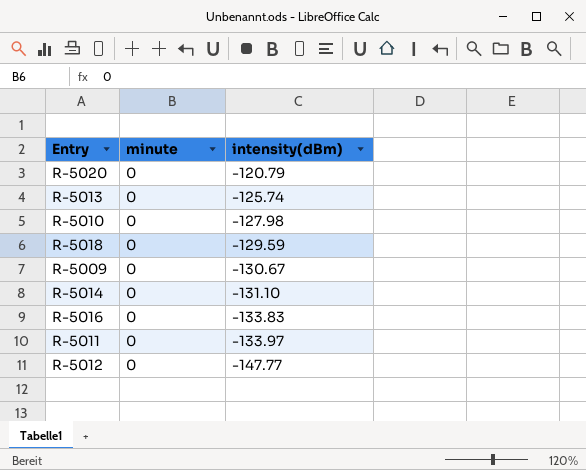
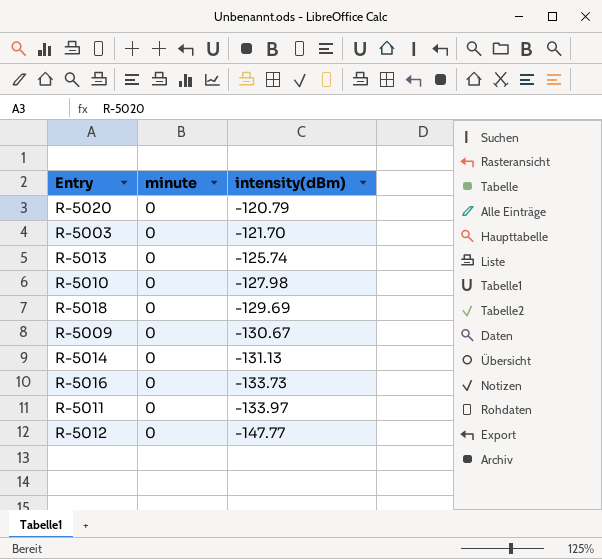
row R-5003: none -> 0 | -121.70
R-5018 | intensity(dBm): -129.59 -> -129.69
R-5014 | intensity(dBm): -131.10 -> -131.13
R-5016 | intensity(dBm): -133.83 -> -133.73

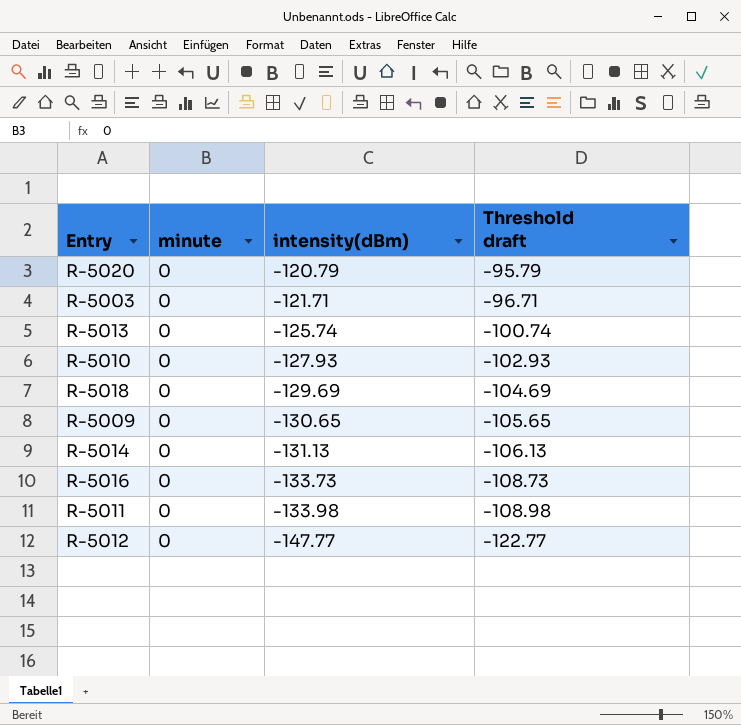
column Threshold draft | formula: none -> [intensity(dBm)] + 25
R-5003 | intensity(dBm): -121.70 -> -121.71
R-5010 | intensity(dBm): -127.98 -> -127.93
R-5009 | intensity(dBm): -130.67 -> -130.65
R-5011 | intensity(dBm): -133.97 -> -133.98

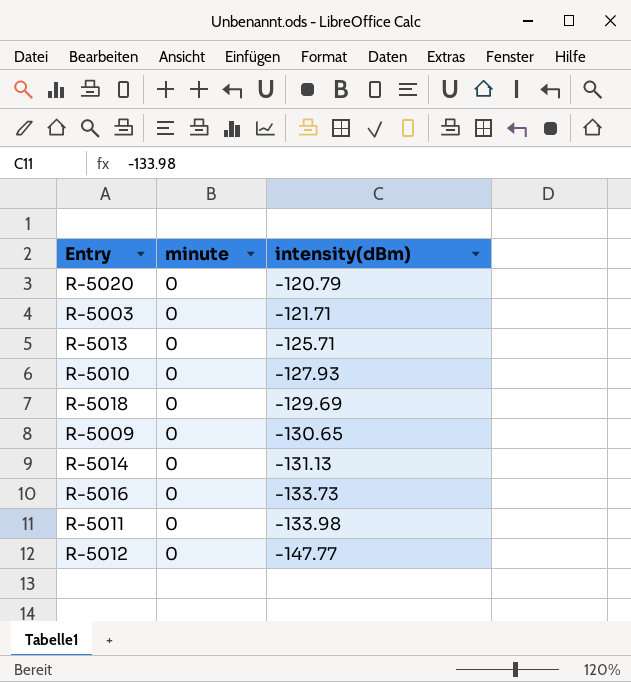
column Threshold draft | formula: [intensity(dBm)] + 25 -> none
R-5013 | intensity(dBm): -125.74 -> -125.71

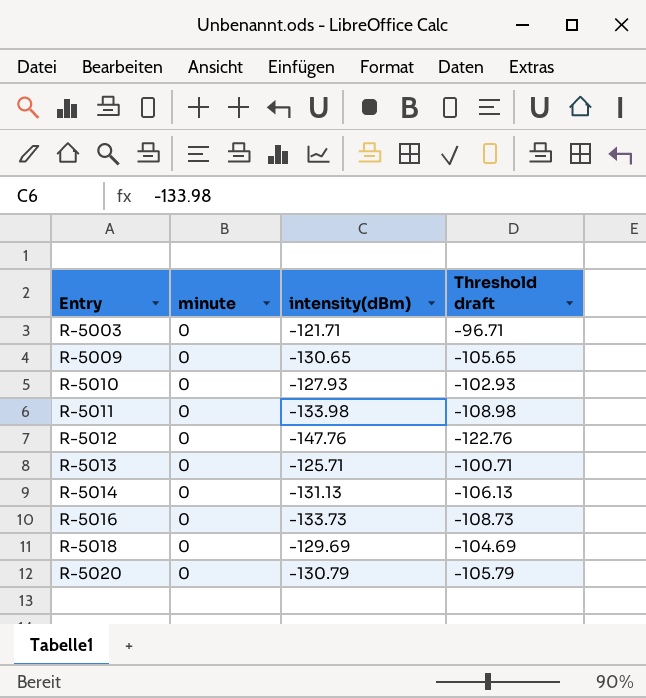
row order: intensity(dBm) descending -> Entry ascending
column Threshold draft | formula: none -> [intensity(dBm)] + 25
R-5012 | intensity(dBm): -147.77 -> -147.76
R-5020 | intensity(dBm): -120.79 -> -130.79

